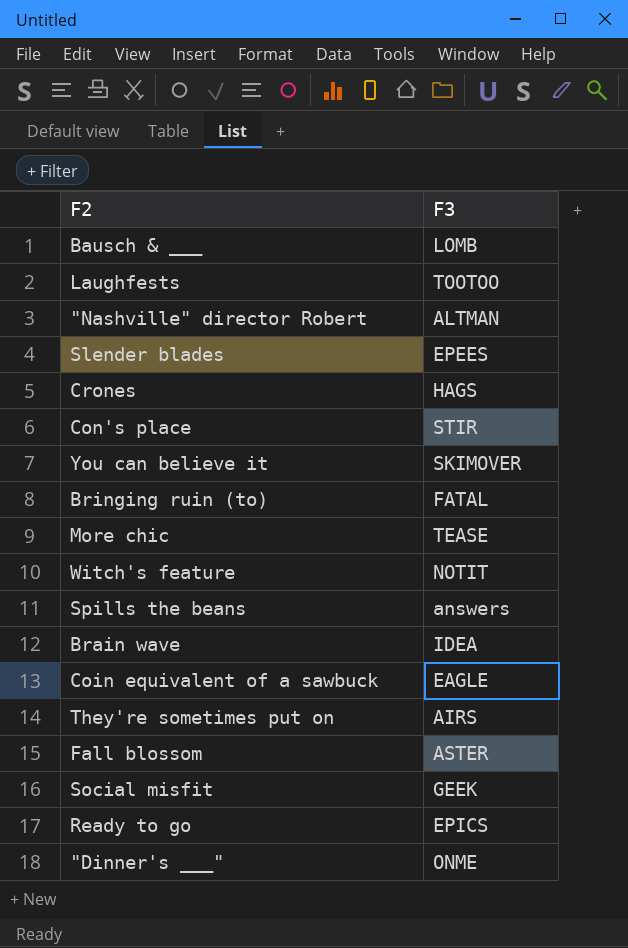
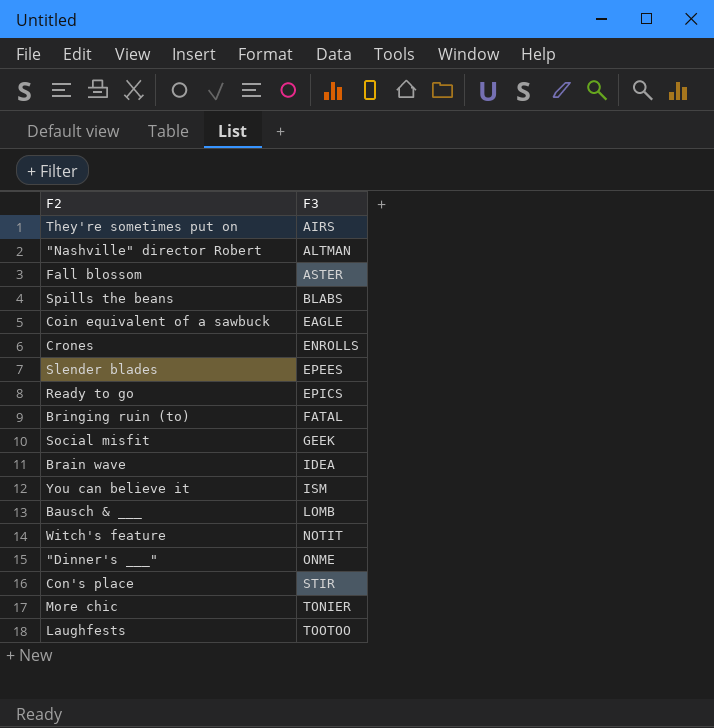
row order: none -> F3 ascending
Spills the beans | F3: answers -> BLABS
Crones | F3: HAGS -> ENROLLS
You can believe it | F3: SKIMOVER -> ISM
More chic | F3: TEASE -> TONIER

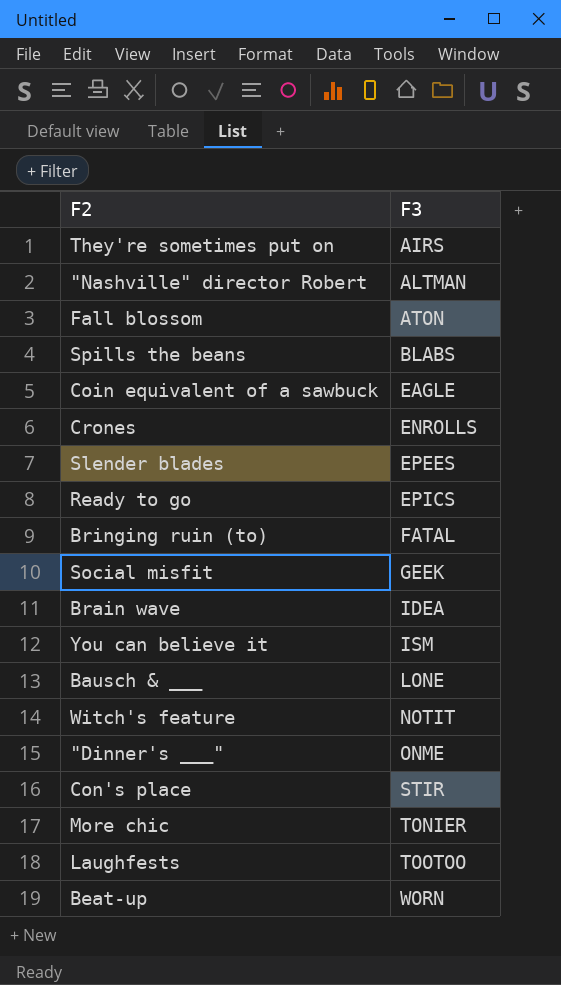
Fall blossom | F3: ASTER -> ATON
Bausch & ___ | F3: LOMB -> LONE
row Beat-up: none -> WORN

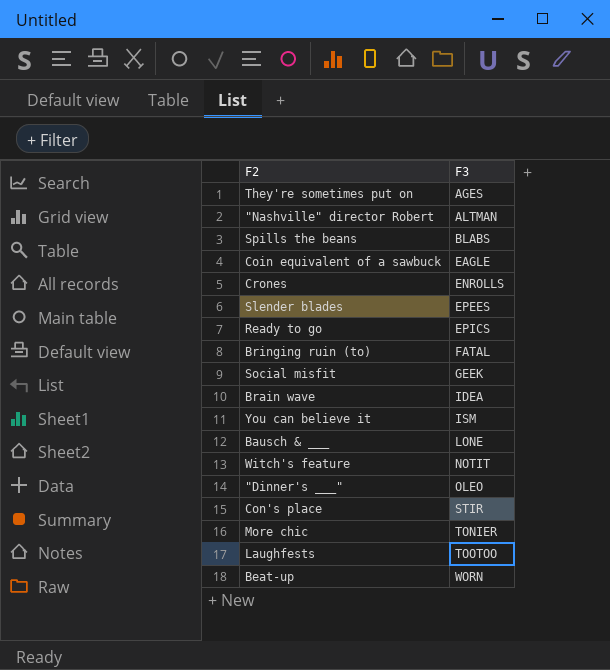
row Fall blossom: ATON -> none
They're sometimes put on | F3: AIRS -> AGES
"Dinner's ___" | F3: ONME -> OLEO

